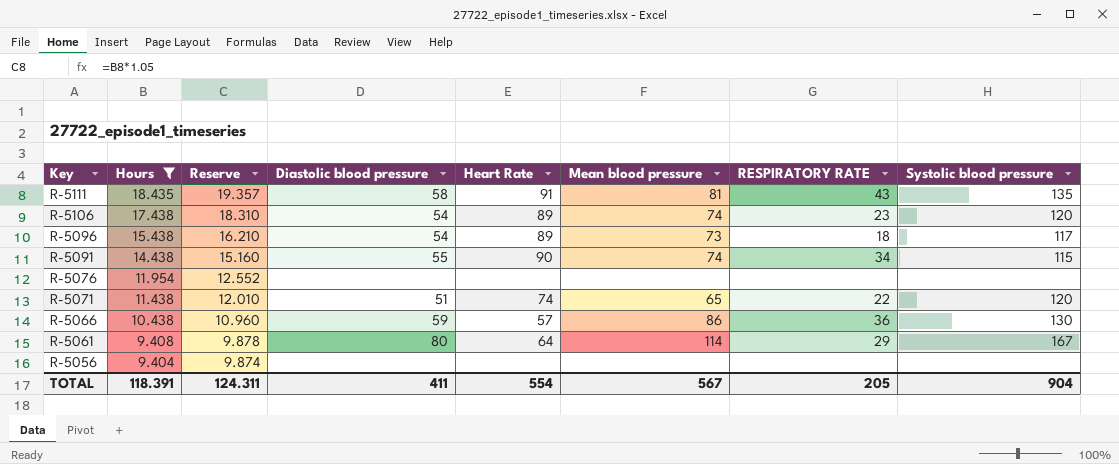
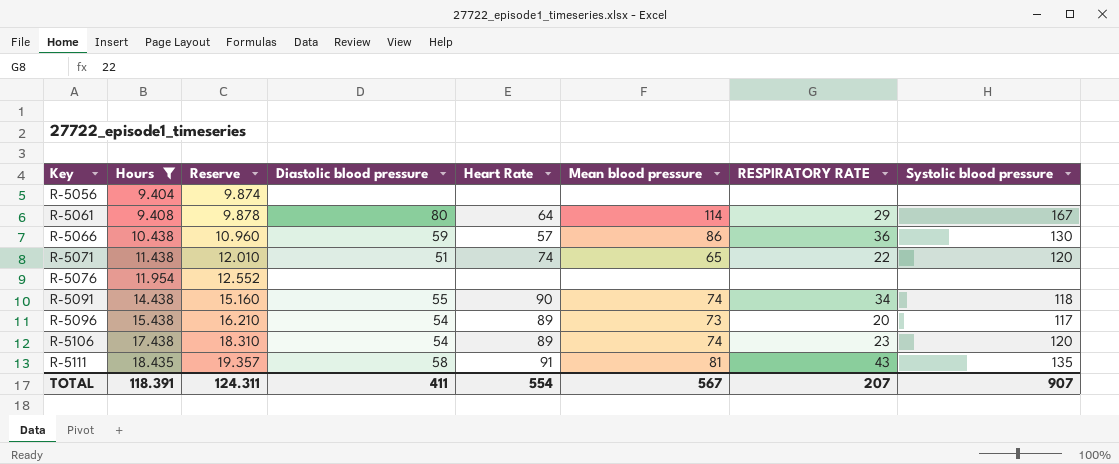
row order: Key descending -> Key ascending
R-5091 | Systolic blood pressure: 115 -> 118
R-5096 | RESPIRATORY RATE: 18 -> 20
TOTAL | RESPIRATORY RATE: 205 -> 207
TOTAL | Systolic blood pressure: 904 -> 907

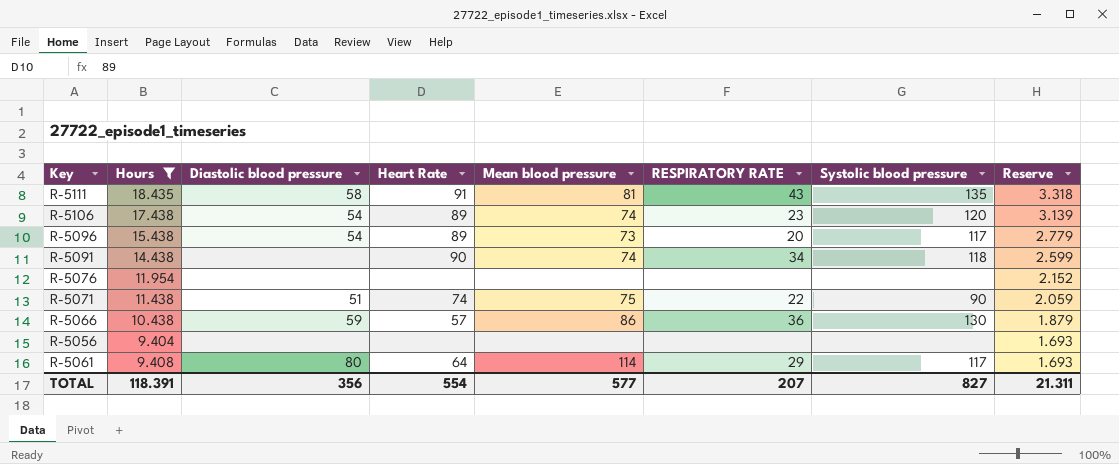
row order: Key ascending -> Reserve descending
column Reserve | formula: [Hours] * 1.05 -> [Hours] * 0.18
column Reserve | position: 3 -> 8
R-5091 | Diastolic blood pressure: 55 -> none
R-5071 | Mean blood pressure: 65 -> 75
R-5071 | Systolic blood pressure: 120 -> 90
R-5061 | Systolic blood pressure: 167 -> 117
TOTAL | Diastolic blood pressure: 411 -> 356
TOTAL | Mean blood pressure: 567 -> 577
TOTAL | Systolic blood pressure: 907 -> 827
TOTAL | Reserve: 124.311 -> 21.311

